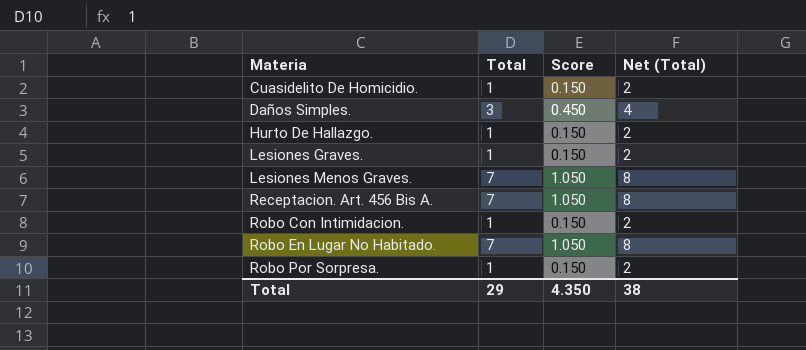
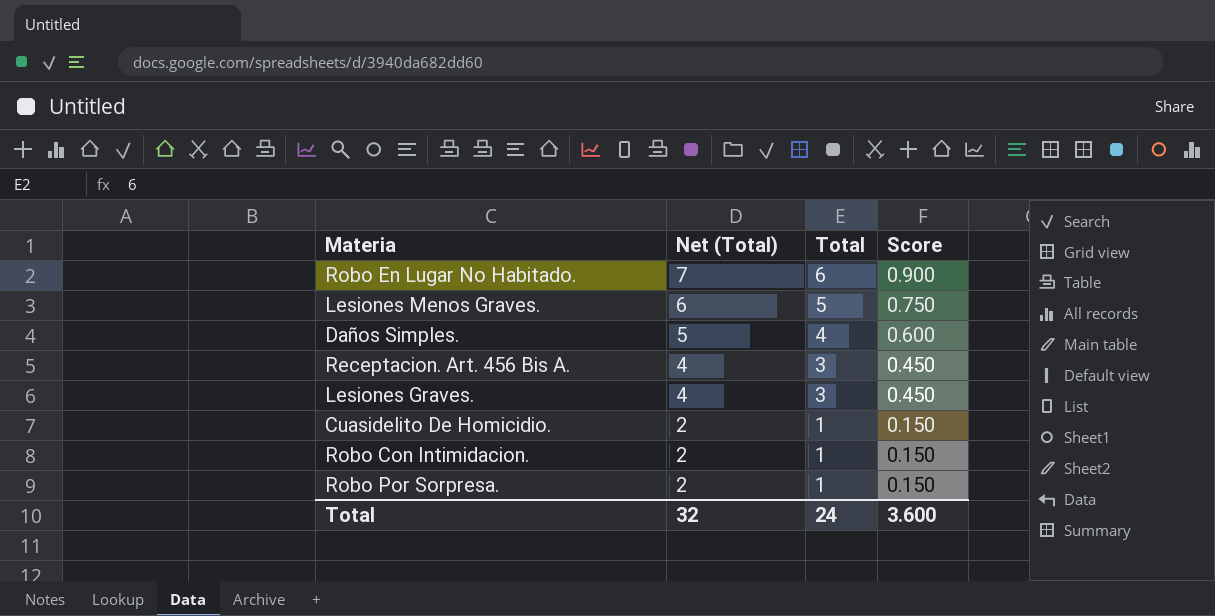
row order: Materia ascending -> Net (Total) descending
column Net (Total) | position: 4 -> 2
row Hurto De Hallazgo.: 1 | 0.150 | 2 -> none
Robo En Lugar No Habitado. | Net (Total): 8 -> 7
Robo En Lugar No Habitado. | Total: 7 -> 6
Robo En Lugar No Habitado. | Score: 1.050 -> 0.900
Lesiones Menos Graves. | Net (Total): 8 -> 6
Lesiones Menos Graves. | Total: 7 -> 5
Lesiones Menos Graves. | Score: 1.050 -> 0.750
Daños Simples. | Net (Total): 4 -> 5
Daños Simples. | Total: 3 -> 4
Daños Simples. | Score: 0.450 -> 0.600
Receptacion. Art. 456 Bis A. | Net (Total): 8 -> 4
Receptacion. Art. 456 Bis A. | Total: 7 -> 3
Receptacion. Art. 456 Bis A. | Score: 1.050 -> 0.450
Lesiones Graves. | Net (Total): 2 -> 4
Lesiones Graves. | Total: 1 -> 3
Lesiones Graves. | Score: 0.150 -> 0.450
Total | Net (Total): 38 -> 32
Total | Total: 29 -> 24
Total | Score: 4.350 -> 3.600

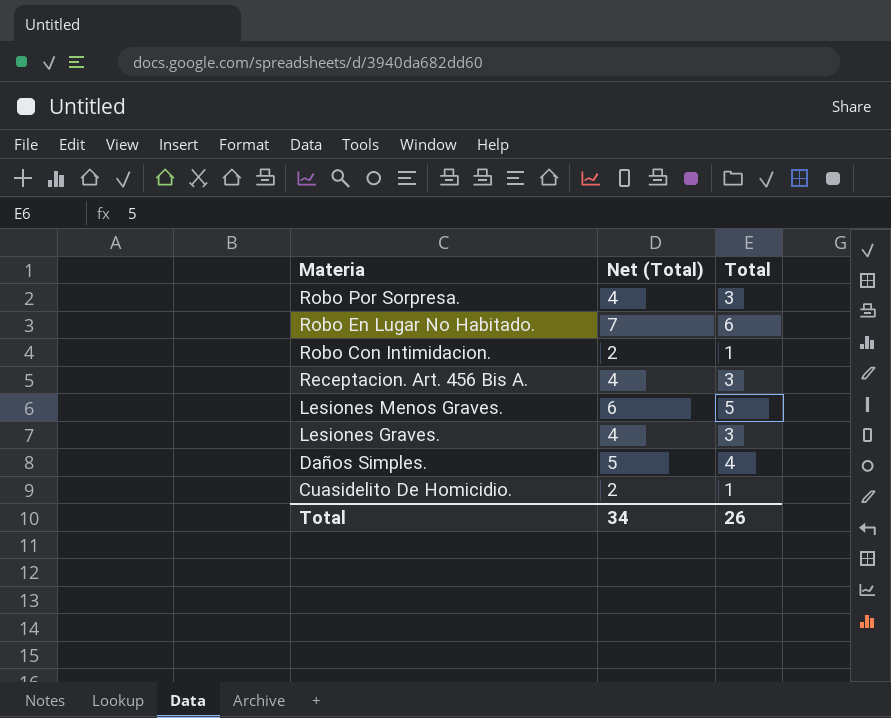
row order: Net (Total) descending -> Materia descending
column Score | formula: [Total] * 0.15 -> none
Robo Por Sorpresa. | Net (Total): 2 -> 4
Robo Por Sorpresa. | Total: 1 -> 3
Total | Net (Total): 32 -> 34
Total | Total: 24 -> 26

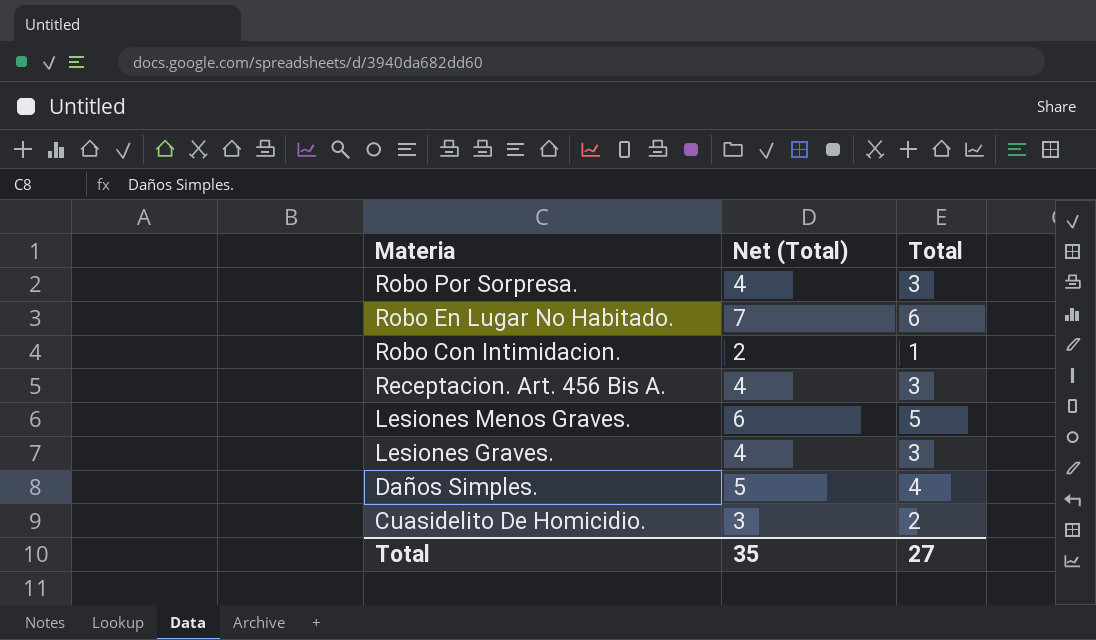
Cuasidelito De Homicidio. | Net (Total): 2 -> 3
Cuasidelito De Homicidio. | Total: 1 -> 2
Total | Net (Total): 34 -> 35
Total | Total: 26 -> 27

